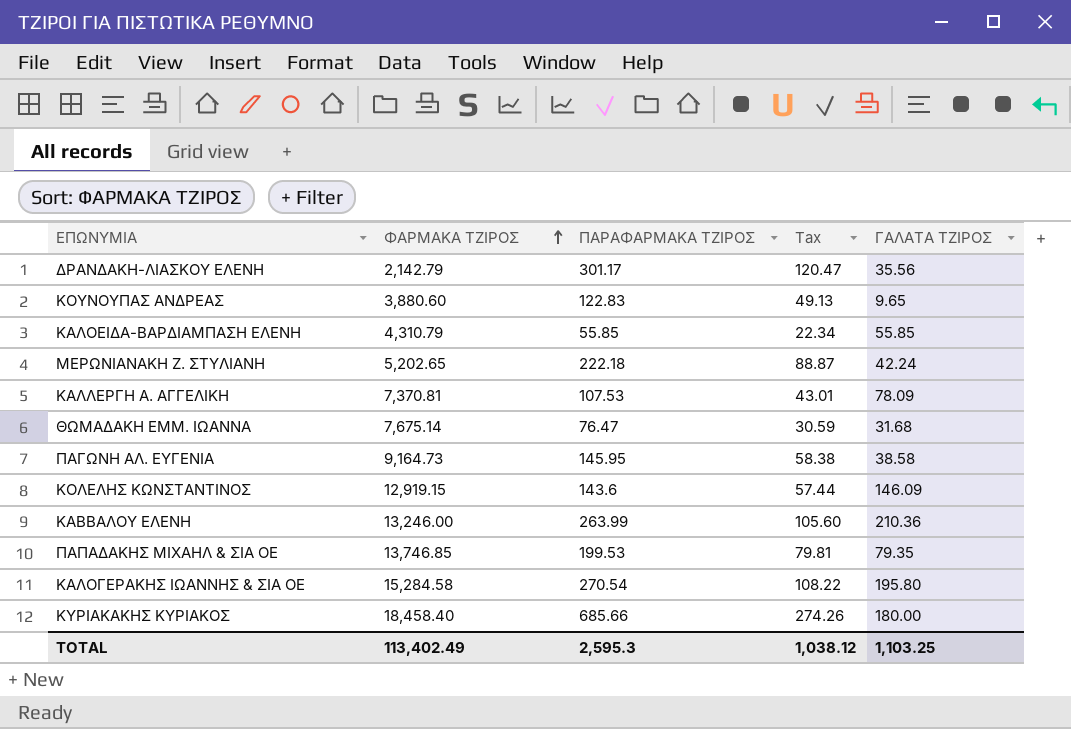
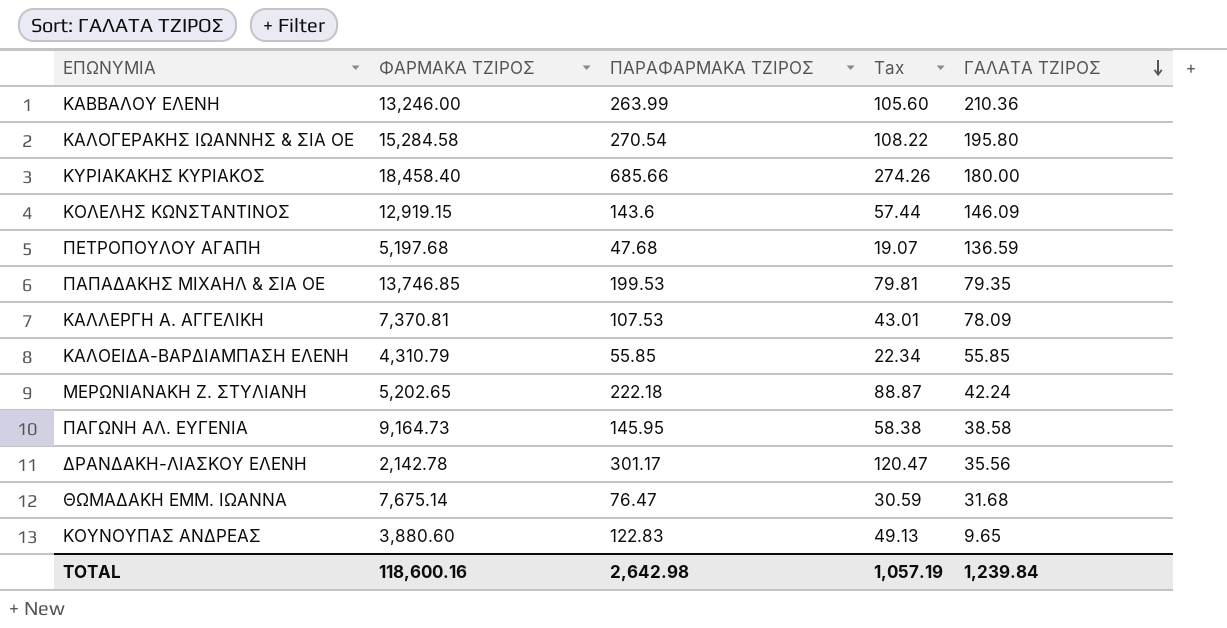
row order: ΦΑΡΜΑΚΑ ΤΖΙΡΟΣ ascending -> ΓΑΛΑΤΑ ΤΖΙΡΟΣ descending
row ΠΕΤΡΟΠΟΥΛΟΥ ΑΓΑΠΗ: none -> 5,197.68 | 47.68 | 19.07 | 136.59
ΔΡΑΝΔΑΚΗ-ΛΙΑΣΚΟΥ ΕΛΕΝΗ | ΦΑΡΜΑΚΑ ΤΖΙΡΟΣ: 2,142.79 -> 2,142.78
TOTAL | ΦΑΡΜΑΚΑ ΤΖΙΡΟΣ: 113,402.49 -> 118,600.16
TOTAL | ΠΑΡΑΦΑΡΜΑΚΑ ΤΖΙΡΟΣ: 2,595.3 -> 2,642.98
TOTAL | Tax: 1,038.12 -> 1,057.19
TOTAL | ΓΑΛΑΤΑ ΤΖΙΡΟΣ: 1,103.25 -> 1,239.84

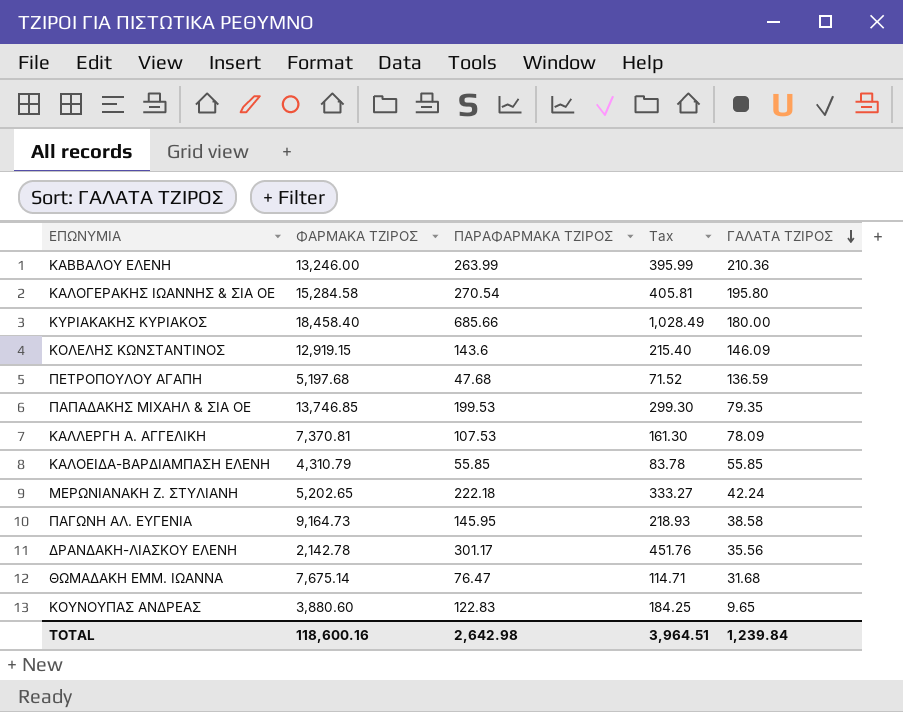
column Tax | formula: [ΠΑΡΑΦΑΡΜΑΚΑ ΤΖΙΡΟΣ] * 0.4 -> [ΠΑΡΑΦΑΡΜΑΚΑ ΤΖΙΡΟΣ] * 1.5
TOTAL | Tax: 1,057.19 -> 3,964.51

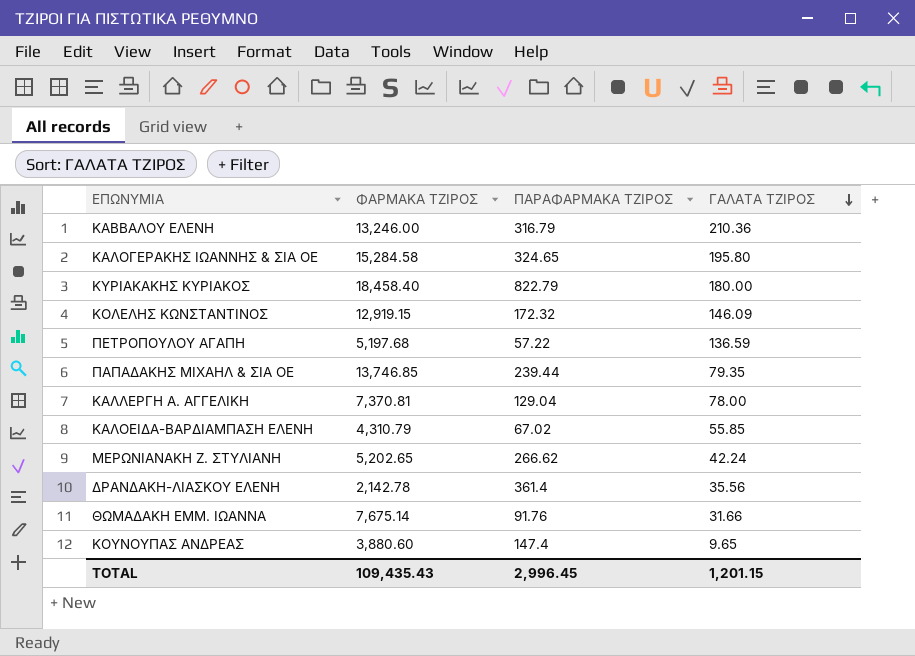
column Tax | formula: [ΠΑΡΑΦΑΡΜΑΚΑ ΤΖΙΡΟΣ] * 1.5 -> none
row ΠΑΓΩΝΗ ΑΛ. ΕΥΓΕΝΙΑ: 9,164.73 | 145.95 | 218.93 | 38.58 -> none
ΚΑΒΒΑΛΟΥ ΕΛΕΝΗ | ΠΑΡΑΦΑΡΜΑΚΑ ΤΖΙΡΟΣ: 263.99 -> 316.79
ΚΑΛΟΓΕΡΑΚΗΣ ΙΩΑΝΝΗΣ & ΣΙΑ ΟΕ | ΠΑΡΑΦΑΡΜΑΚΑ ΤΖΙΡΟΣ: 270.54 -> 324.65
ΚΥΡΙΑΚΑΚΗΣ ΚΥΡΙΑΚΟΣ | ΠΑΡΑΦΑΡΜΑΚΑ ΤΖΙΡΟΣ: 685.66 -> 822.79
ΚΟΛΕΛΗΣ ΚΩΝΣΤΑΝΤΙΝΟΣ | ΠΑΡΑΦΑΡΜΑΚΑ ΤΖΙΡΟΣ: 143.6 -> 172.32
ΠΕΤΡΟΠΟΥΛΟΥ ΑΓΑΠΗ | ΠΑΡΑΦΑΡΜΑΚΑ ΤΖΙΡΟΣ: 47.68 -> 57.22
ΠΑΠΑΔΑΚΗΣ ΜΙΧΑΗΛ & ΣΙΑ ΟΕ | ΠΑΡΑΦΑΡΜΑΚΑ ΤΖΙΡΟΣ: 199.53 -> 239.44
ΚΑΛΛΕΡΓΗ Α. ΑΓΓΕΛΙΚΗ | ΠΑΡΑΦΑΡΜΑΚΑ ΤΖΙΡΟΣ: 107.53 -> 129.04
ΚΑΛΛΕΡΓΗ Α. ΑΓΓΕΛΙΚΗ | ΓΑΛΑΤΑ ΤΖΙΡΟΣ: 78.09 -> 78.00
ΚΑΛΟΕΙΔΑ-ΒΑΡΔΙΑΜΠΑΣΗ ΕΛΕΝΗ | ΠΑΡΑΦΑΡΜΑΚΑ ΤΖΙΡΟΣ: 55.85 -> 67.02
ΜΕΡΩΝΙΑΝΑΚΗ Ζ. ΣΤΥΛΙΑΝΗ | ΠΑΡΑΦΑΡΜΑΚΑ ΤΖΙΡΟΣ: 222.18 -> 266.62
ΔΡΑΝΔΑΚΗ-ΛΙΑΣΚΟΥ ΕΛΕΝΗ | ΠΑΡΑΦΑΡΜΑΚΑ ΤΖΙΡΟΣ: 301.17 -> 361.4
ΘΩΜΑΔΑΚΗ ΕΜΜ. ΙΩΑΝΝΑ | ΠΑΡΑΦΑΡΜΑΚΑ ΤΖΙΡΟΣ: 76.47 -> 91.76
ΘΩΜΑΔΑΚΗ ΕΜΜ. ΙΩΑΝΝΑ | ΓΑΛΑΤΑ ΤΖΙΡΟΣ: 31.68 -> 31.66
ΚΟΥΝΟΥΠΑΣ ΑΝΔΡΕΑΣ | ΠΑΡΑΦΑΡΜΑΚΑ ΤΖΙΡΟΣ: 122.83 -> 147.4
TOTAL | ΦΑΡΜΑΚΑ ΤΖΙΡΟΣ: 118,600.16 -> 109,435.43
TOTAL | ΠΑΡΑΦΑΡΜΑΚΑ ΤΖΙΡΟΣ: 2,642.98 -> 2,996.45
TOTAL | ΓΑΛΑΤΑ ΤΖΙΡΟΣ: 1,239.84 -> 1,201.15

